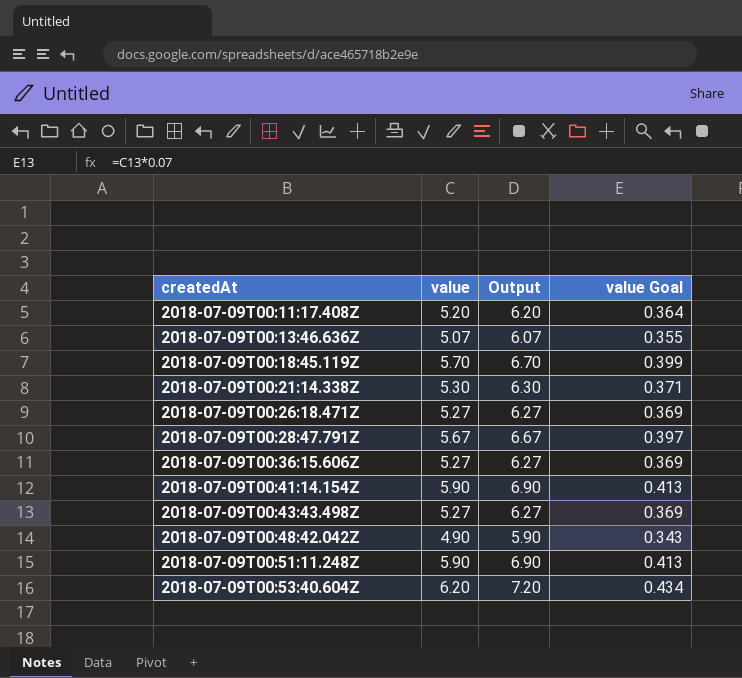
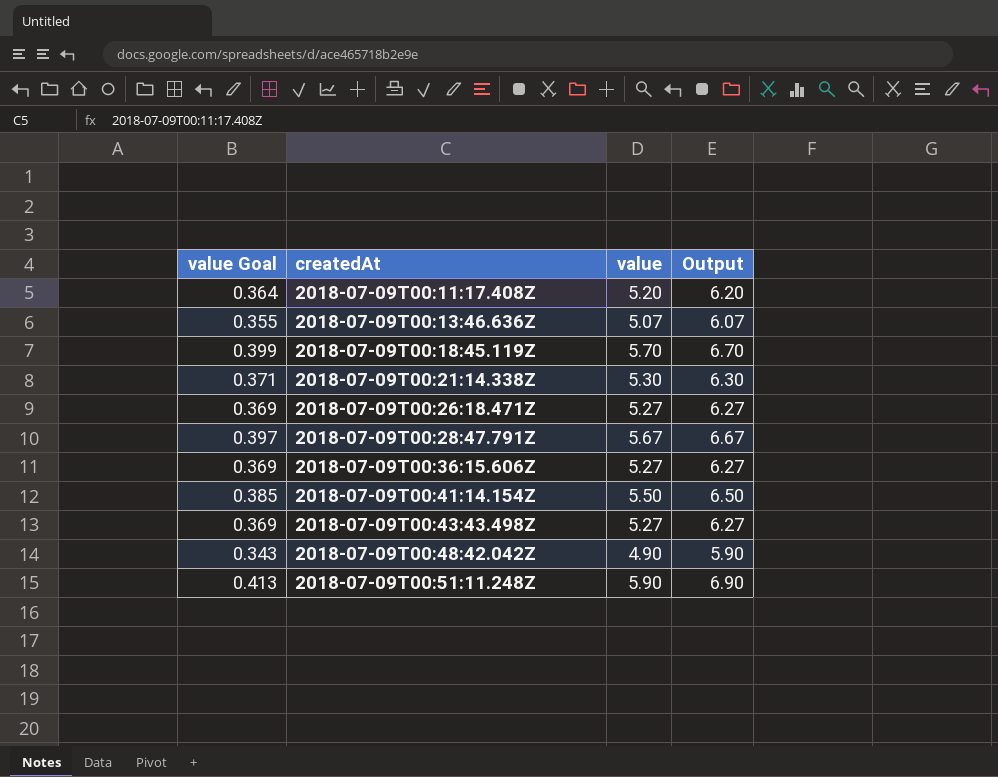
column value Goal | position: 4 -> 1
row 2018-07-09T00:53:40.604Z: 6.20 | 7.20 | 0.434 -> none
2018-07-09T00:41:14.154Z | value Goal: 0.413 -> 0.385
2018-07-09T00:41:14.154Z | value: 5.90 -> 5.50
2018-07-09T00:41:14.154Z | Output: 6.90 -> 6.50

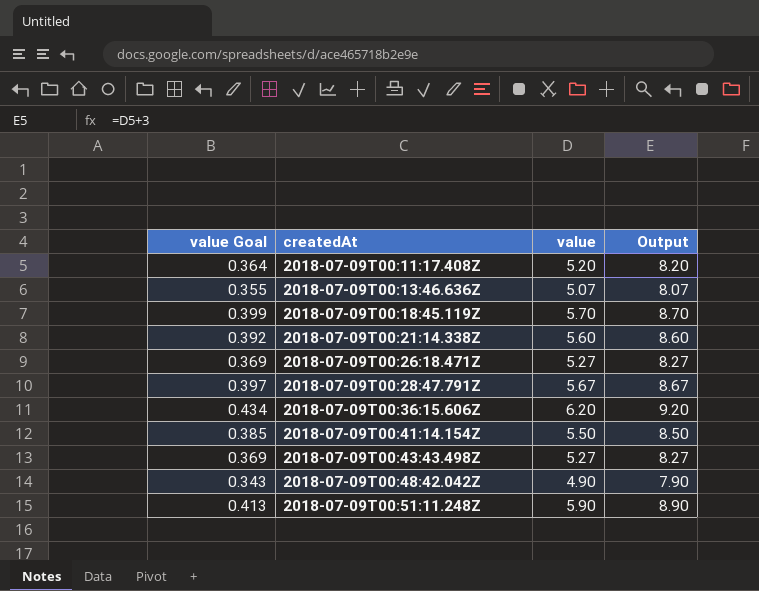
column Output | formula: [value] + 1 -> [value] + 3
2018-07-09T00:21:14.338Z | value Goal: 0.371 -> 0.392
2018-07-09T00:21:14.338Z | value: 5.30 -> 5.60
2018-07-09T00:36:15.606Z | value Goal: 0.369 -> 0.434
2018-07-09T00:36:15.606Z | value: 5.27 -> 6.20

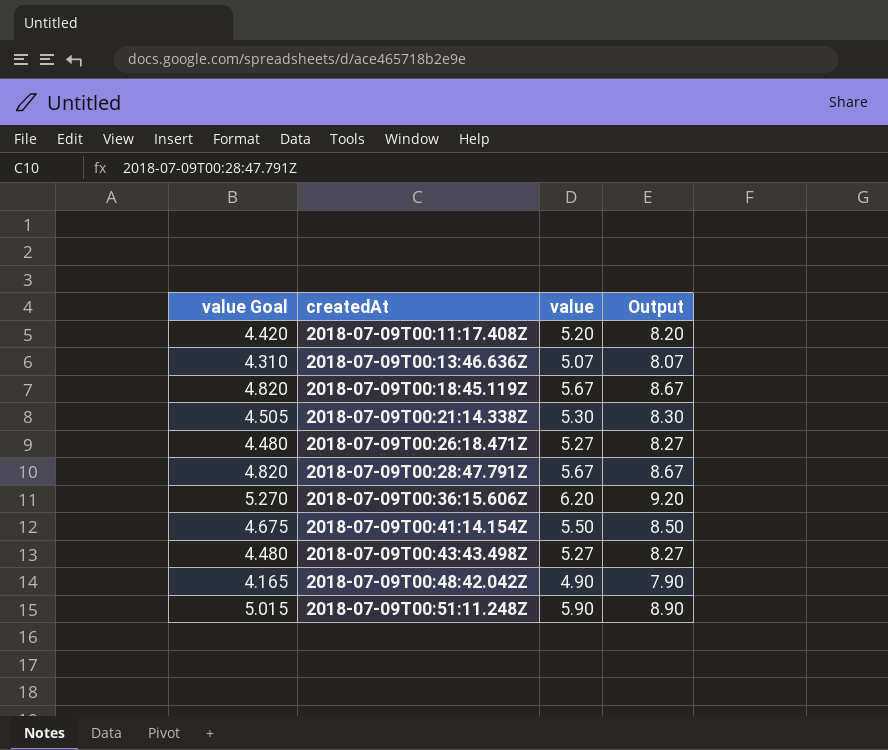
column value Goal | formula: [value] * 0.07 -> [value] * 0.85
2018-07-09T00:18:45.119Z | value: 5.70 -> 5.67
2018-07-09T00:18:45.119Z | Output: 8.70 -> 8.67
2018-07-09T00:21:14.338Z | value: 5.60 -> 5.30
2018-07-09T00:21:14.338Z | Output: 8.60 -> 8.30

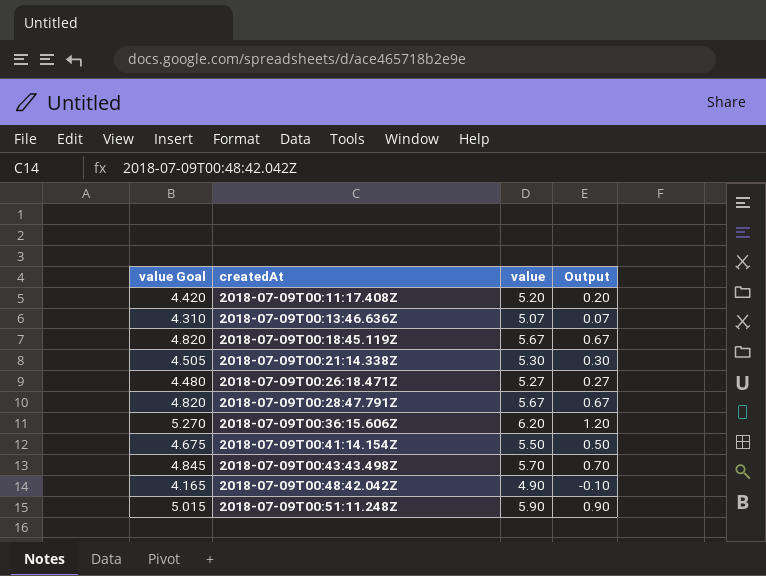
column Output | formula: [value] + 3 -> [value] - 5
2018-07-09T00:43:43.498Z | value Goal: 4.480 -> 4.845
2018-07-09T00:43:43.498Z | value: 5.27 -> 5.70

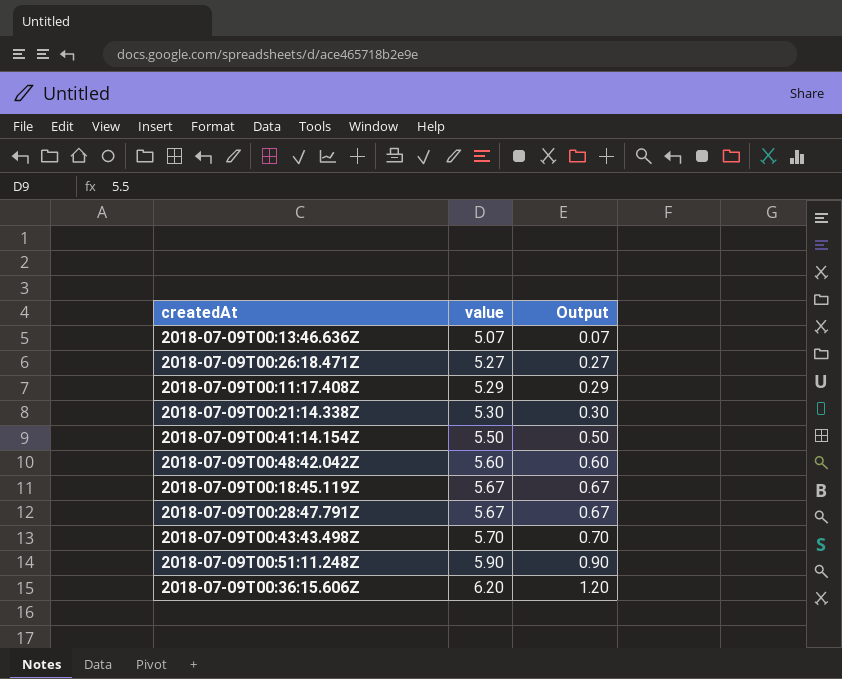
row order: createdAt ascending -> value ascending
column value Goal | formula: [value] * 0.85 -> none
2018-07-09T00:11:17.408Z | value: 5.20 -> 5.29
2018-07-09T00:11:17.408Z | Output: 0.20 -> 0.29
2018-07-09T00:48:42.042Z | value: 4.90 -> 5.60
2018-07-09T00:48:42.042Z | Output: -0.10 -> 0.60

